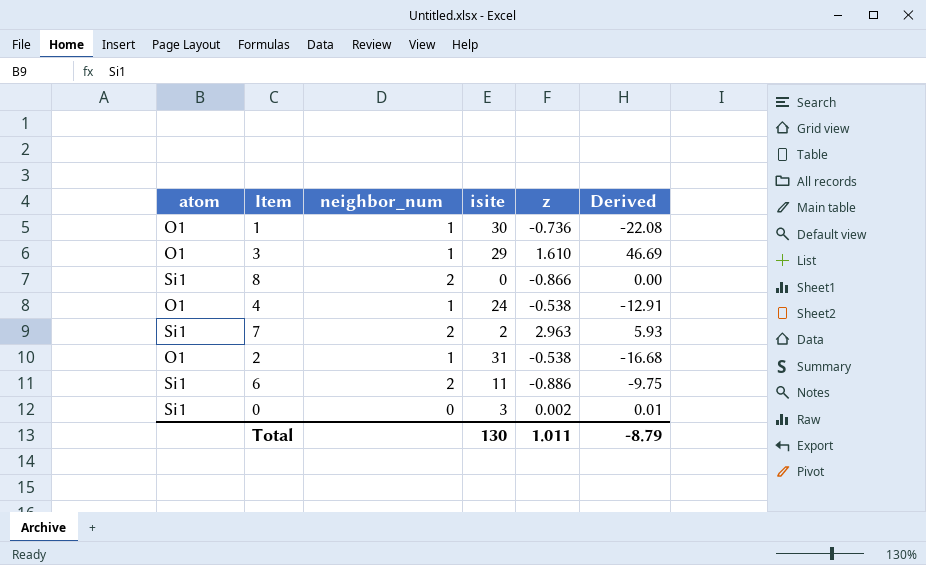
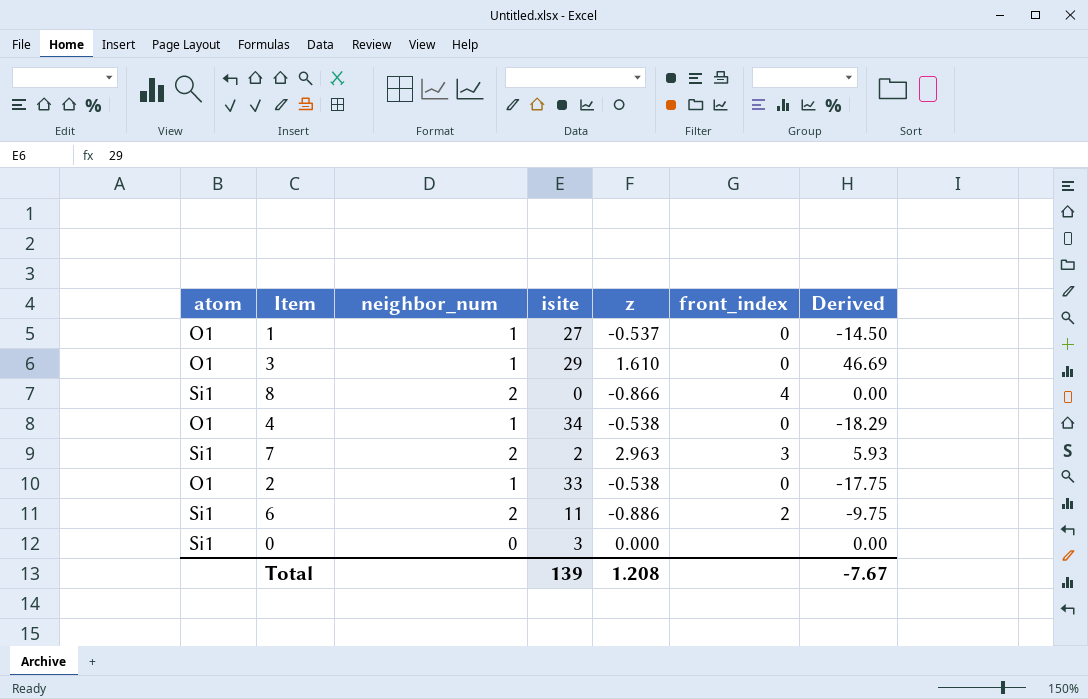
column front_index | position: none -> 6
1 | isite: 30 -> 27
1 | z: -0.736 -> -0.537
1 | Derived: -22.08 -> -14.50
4 | isite: 24 -> 34
4 | Derived: -12.91 -> -18.29
2 | isite: 31 -> 33
2 | Derived: -16.68 -> -17.75
0 | z: 0.002 -> 0.000
0 | Derived: 0.01 -> 0.00
Total | isite: 130 -> 139
Total | z: 1.011 -> 1.208
Total | Derived: -8.79 -> -7.67

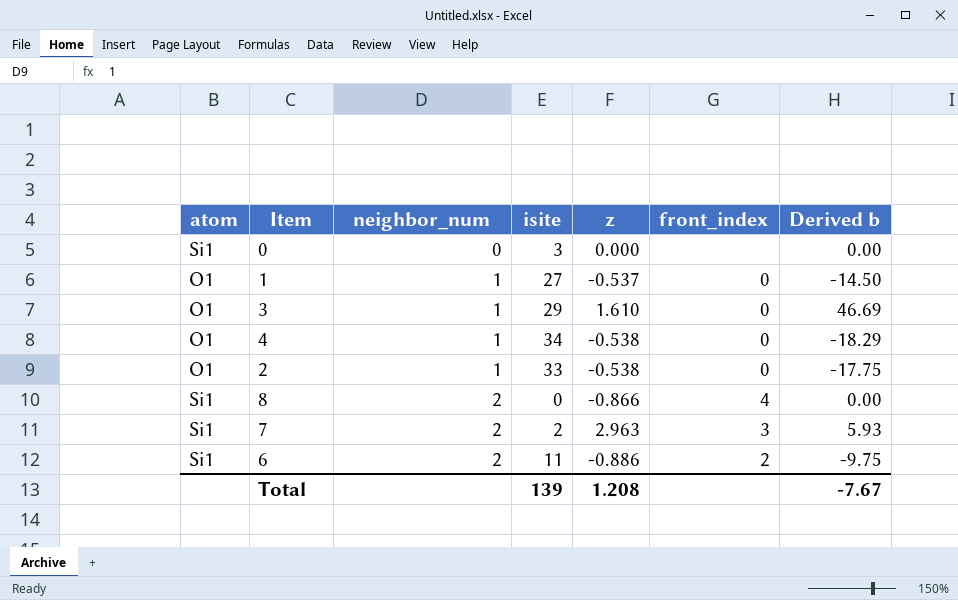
row order: none -> neighbor_num ascending
column name: Derived -> Derived b

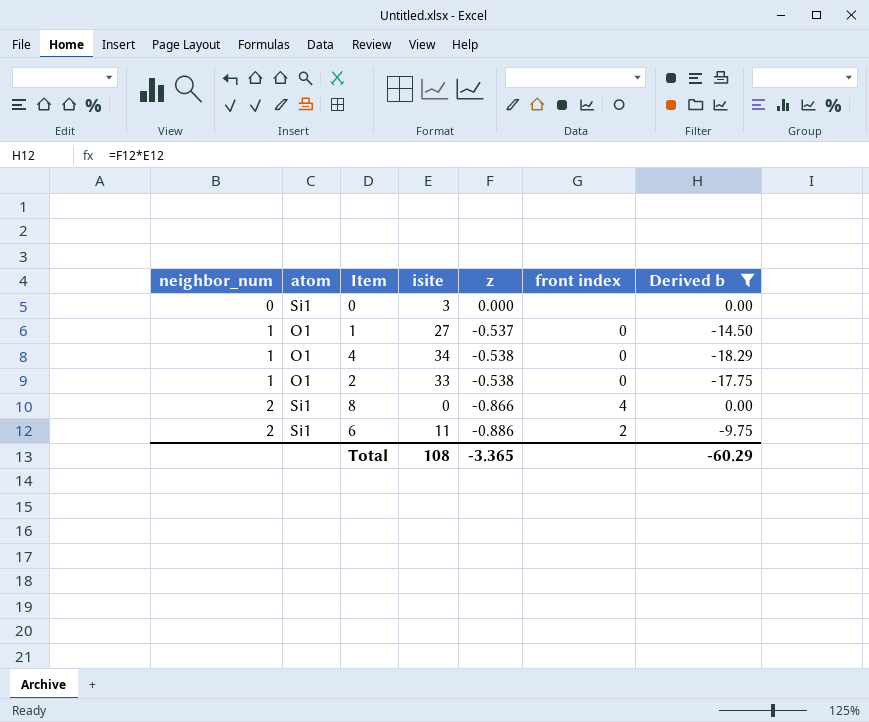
filter: none -> Derived b <= 0.00
column neighbor_num | position: 3 -> 1
column name: front_index -> front index
Total | isite: 139 -> 108
Total | z: 1.208 -> -3.365
Total | Derived b: -7.67 -> -60.29

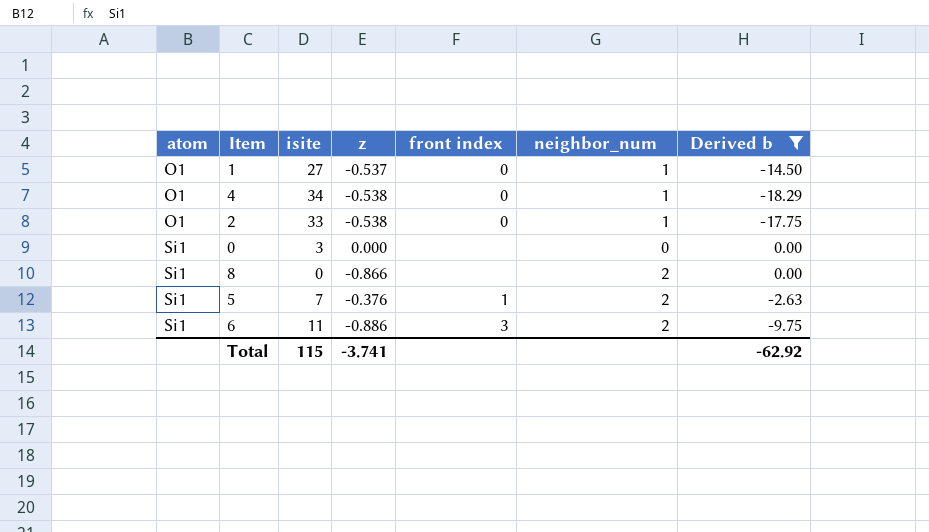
row order: neighbor_num ascending -> atom ascending
column neighbor_num | position: 1 -> 6
8 | front index: 4 -> none
row 5: none -> Si1 | 7 | -0.376 | 1 | 2 | -2.63
6 | front index: 2 -> 3
Total | isite: 108 -> 115
Total | z: -3.365 -> -3.741
Total | Derived b: -60.29 -> -62.92

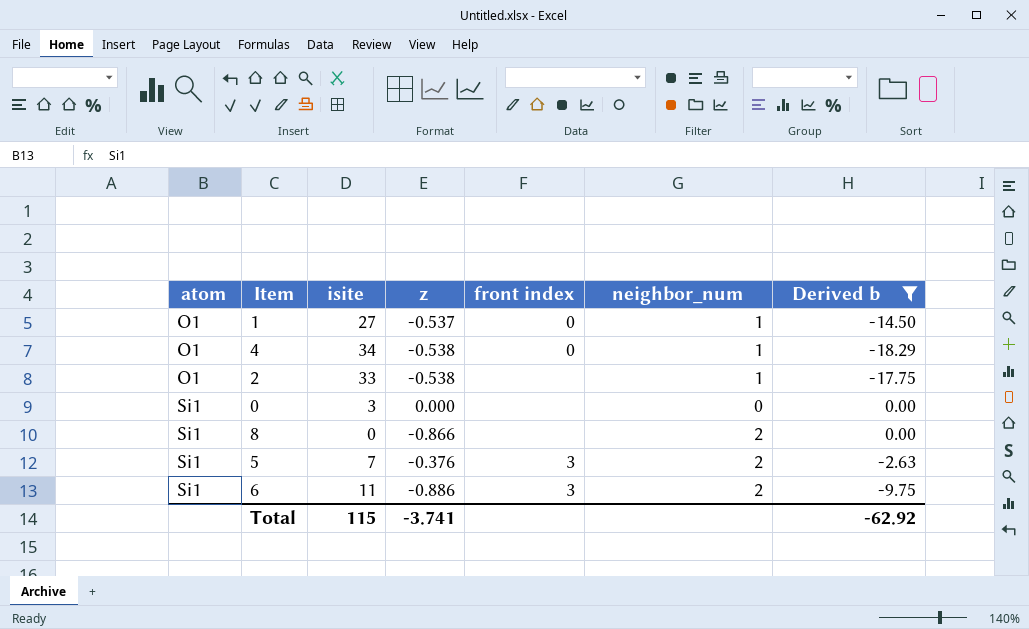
2 | front index: 0 -> none
5 | front index: 1 -> 3

